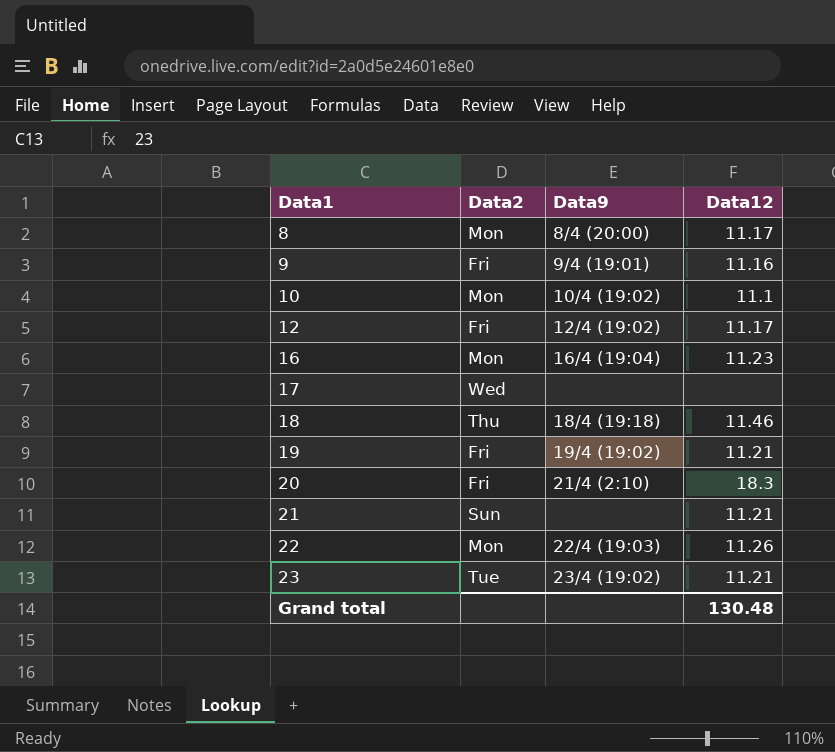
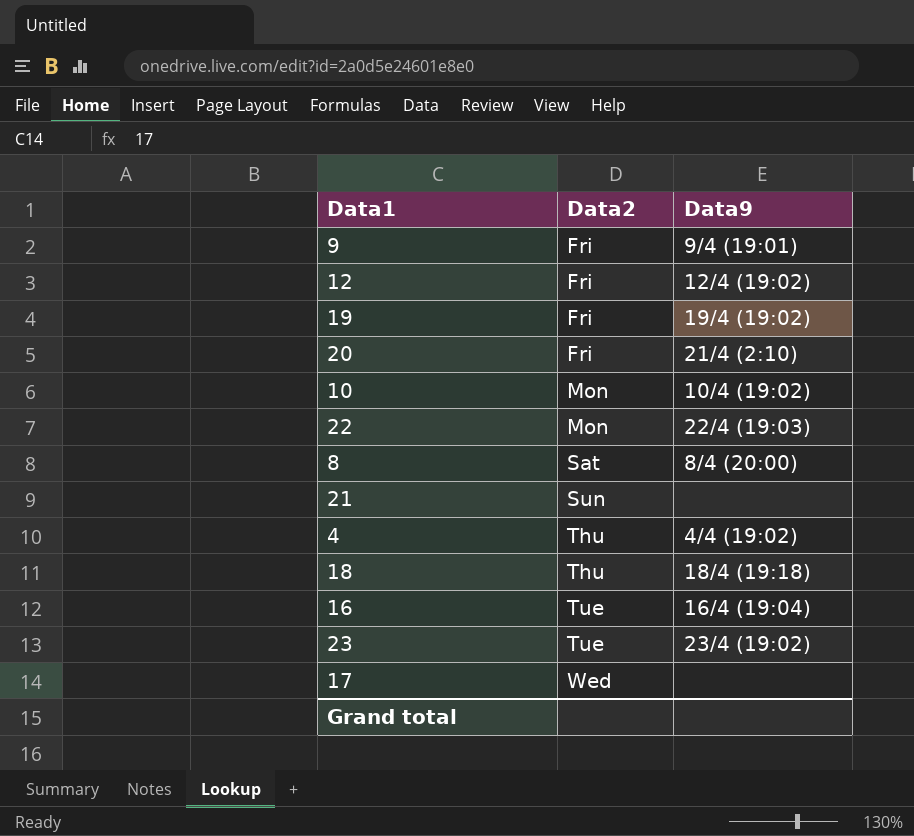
row order: Data1 ascending -> Data2 ascending
column Data12 | position: 4 -> none
8 | Data2: Mon -> Sat
row 4: none -> Thu | 4/4 (19:02)
16 | Data2: Mon -> Tue

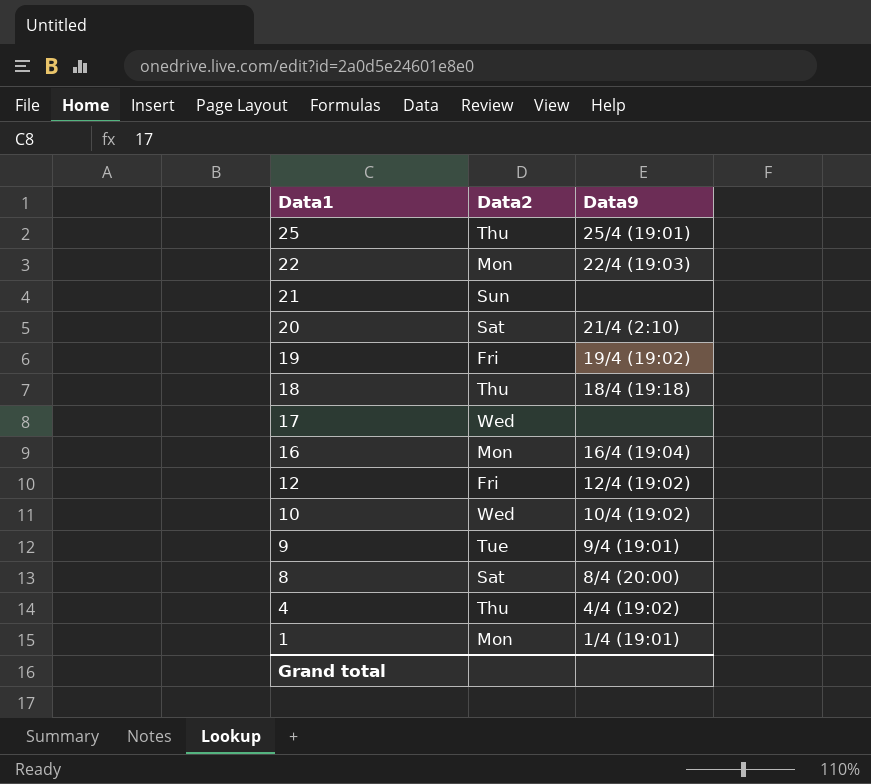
row order: Data2 ascending -> Data1 descending
row 23: Tue | 23/4 (19:02) -> none
row 25: none -> Thu | 25/4 (19:01)
20 | Data2: Fri -> Sat
16 | Data2: Tue -> Mon
10 | Data2: Mon -> Wed
9 | Data2: Fri -> Tue
row 1: none -> Mon | 1/4 (19:01)

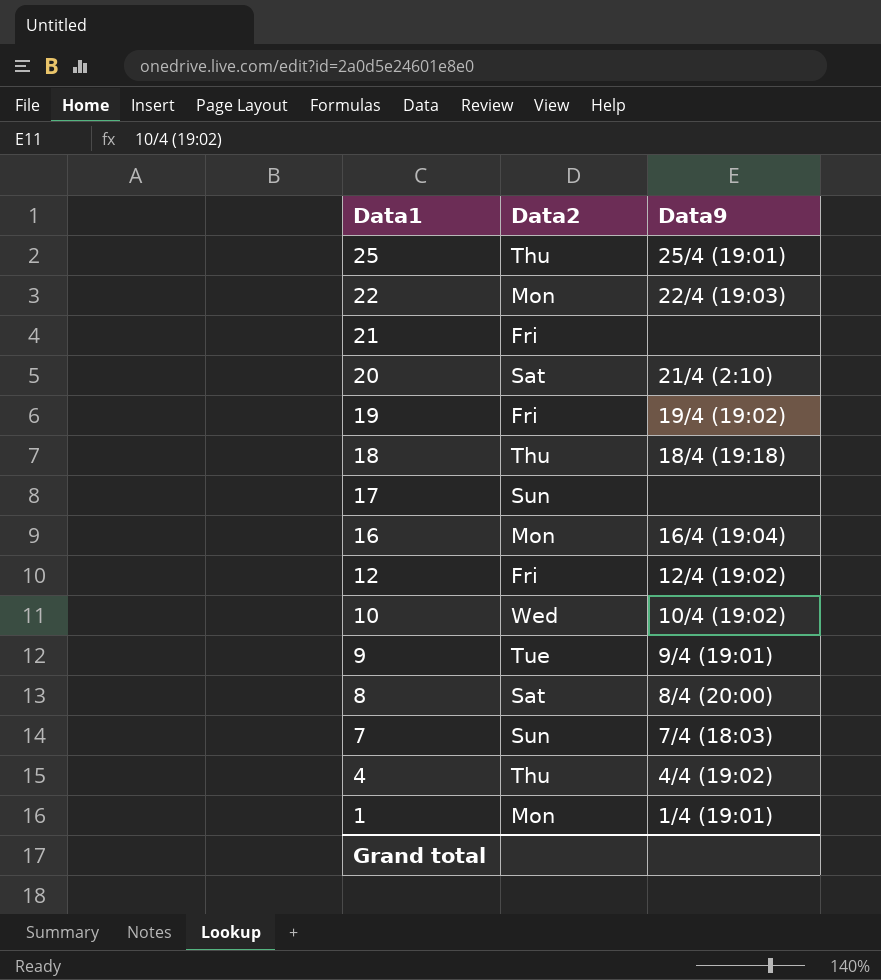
21 | Data2: Sun -> Fri
17 | Data2: Wed -> Sun
row 7: none -> Sun | 7/4 (18:03)

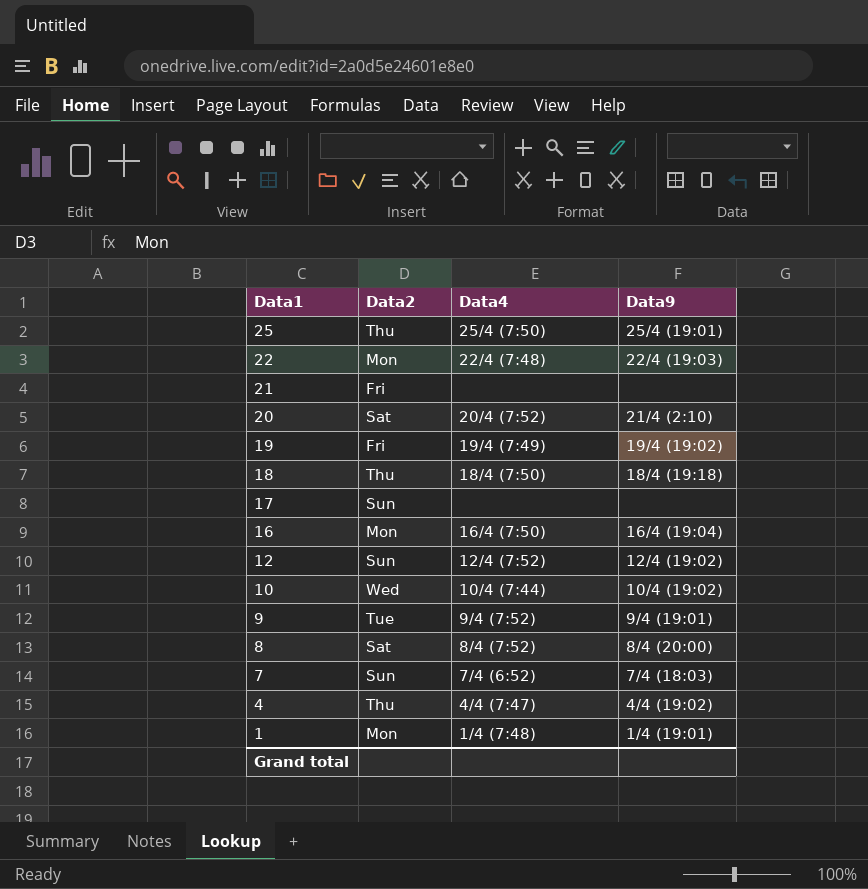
column Data4 | position: none -> 3
12 | Data2: Fri -> Sun

